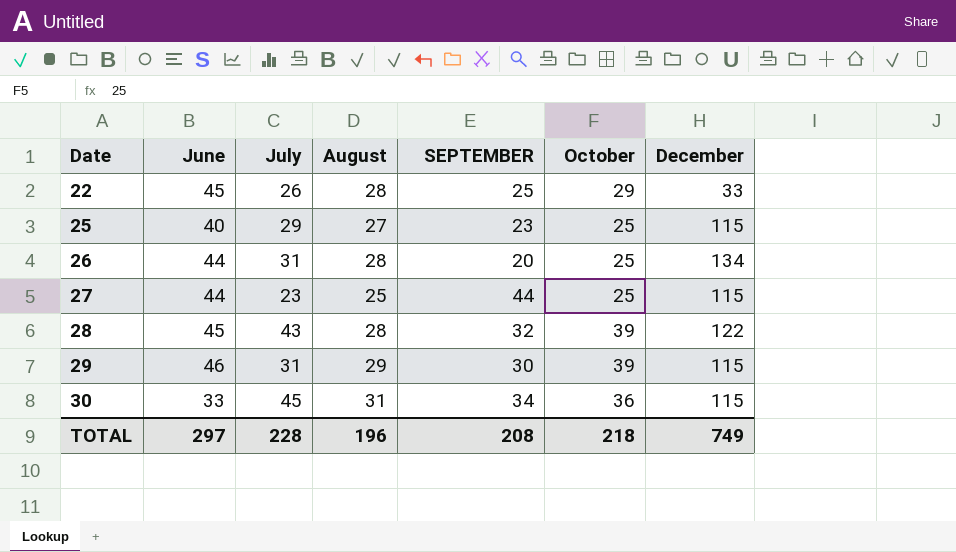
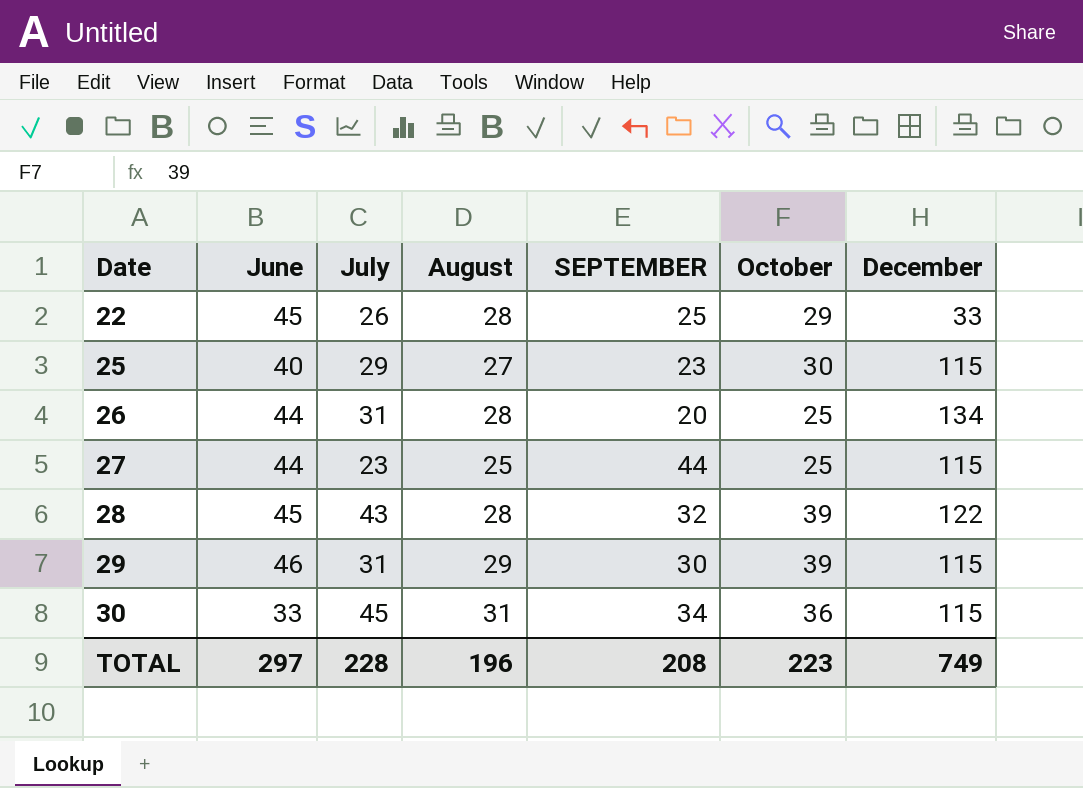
25 | October: 25 -> 30
TOTAL | October: 218 -> 223

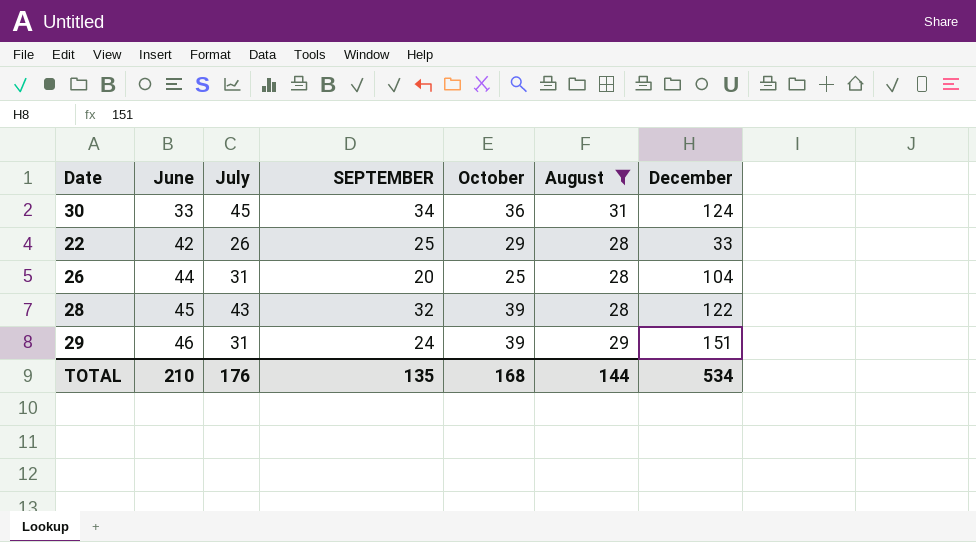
filter: none -> August >= 28
row order: Date ascending -> June ascending
column August | position: 4 -> 6
30 | December: 115 -> 124
22 | June: 45 -> 42
26 | December: 134 -> 104
29 | SEPTEMBER: 30 -> 24
29 | December: 115 -> 151
TOTAL | June: 297 -> 210
TOTAL | July: 228 -> 176
TOTAL | SEPTEMBER: 208 -> 135
TOTAL | October: 223 -> 168
TOTAL | August: 196 -> 144
TOTAL | December: 749 -> 534

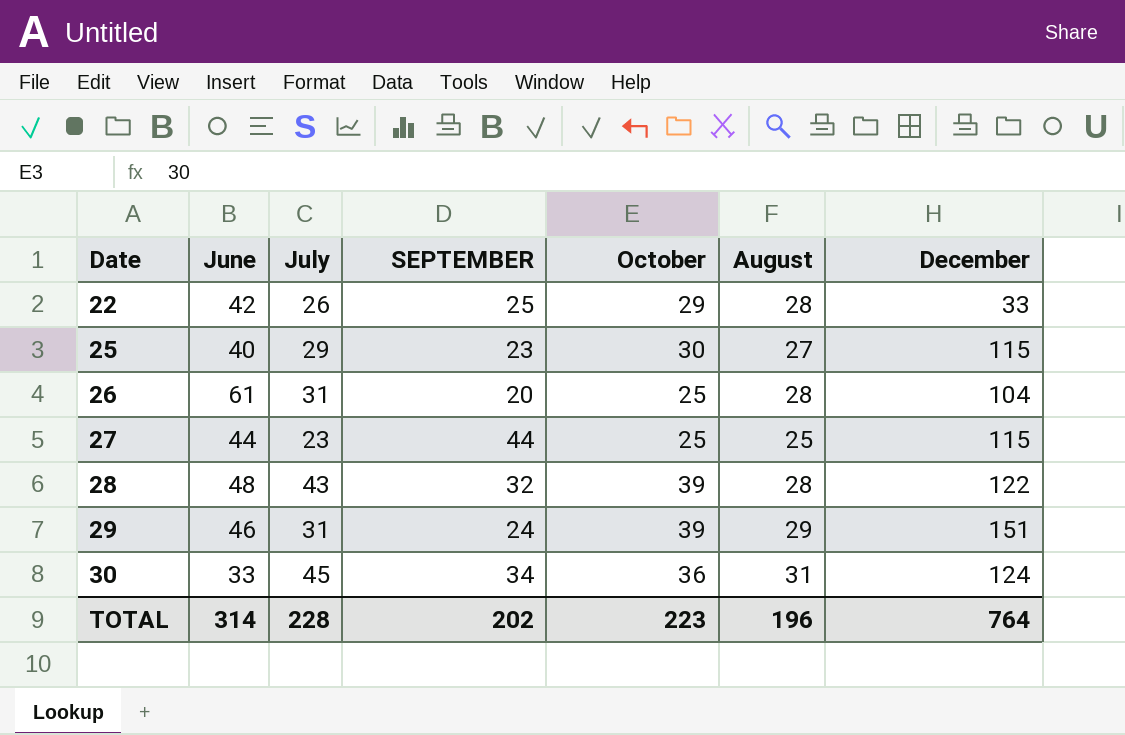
filter: August >= 28 -> none
row order: June ascending -> Date ascending
26 | June: 44 -> 61
28 | June: 45 -> 48
TOTAL | June: 210 -> 314
TOTAL | July: 176 -> 228
TOTAL | SEPTEMBER: 135 -> 202
TOTAL | October: 168 -> 223
TOTAL | August: 144 -> 196
TOTAL | December: 534 -> 764

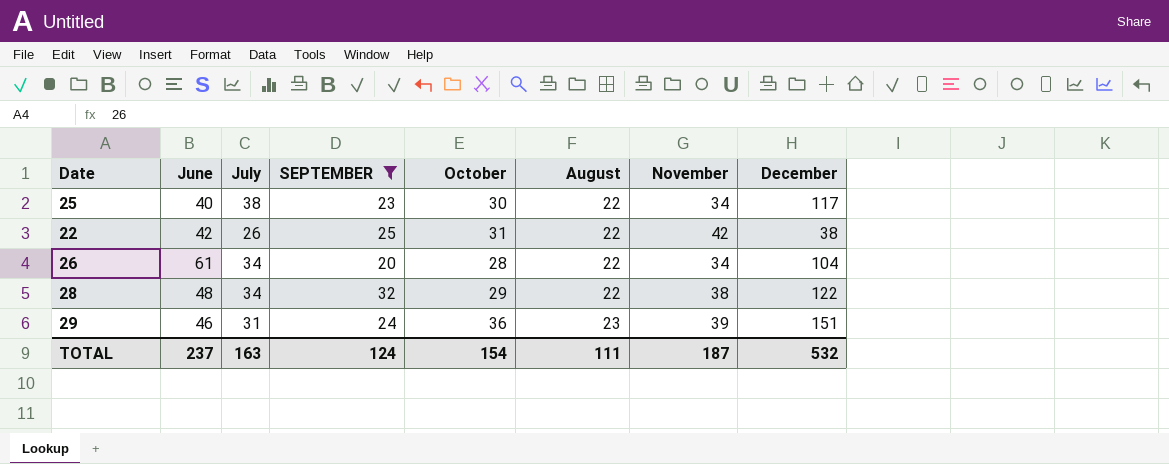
filter: none -> SEPTEMBER <= 32
row order: Date ascending -> August ascending
column November | position: none -> 7
25 | July: 29 -> 38
25 | August: 27 -> 22
25 | December: 115 -> 117
22 | October: 29 -> 31
22 | August: 28 -> 22
22 | December: 33 -> 38
26 | July: 31 -> 34
26 | October: 25 -> 28
26 | August: 28 -> 22
28 | July: 43 -> 34
28 | October: 39 -> 29
28 | August: 28 -> 22
29 | October: 39 -> 36
29 | August: 29 -> 23
TOTAL | June: 314 -> 237
TOTAL | July: 228 -> 163
TOTAL | SEPTEMBER: 202 -> 124
TOTAL | October: 223 -> 154
TOTAL | August: 196 -> 111
TOTAL | December: 764 -> 532

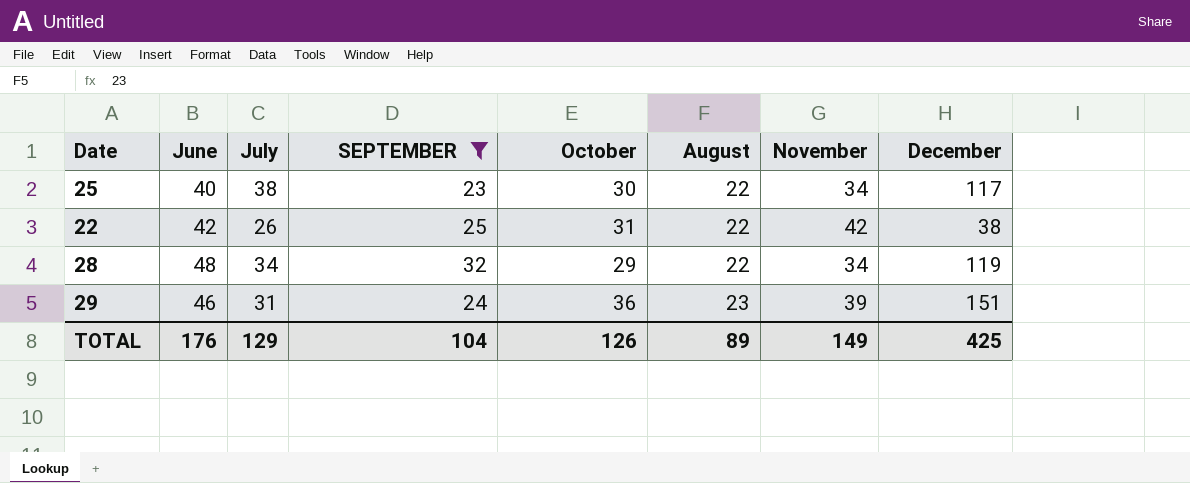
row 26: 61 | 34 | 20 | 28 | 22 | 34 | 104 -> none
28 | November: 38 -> 34
28 | December: 122 -> 119
TOTAL | June: 237 -> 176
TOTAL | July: 163 -> 129
TOTAL | SEPTEMBER: 124 -> 104
TOTAL | October: 154 -> 126
TOTAL | August: 111 -> 89
TOTAL | November: 187 -> 149
TOTAL | December: 532 -> 425

